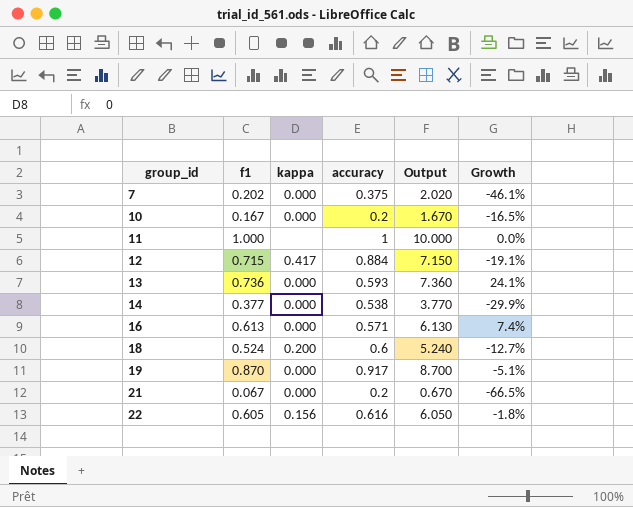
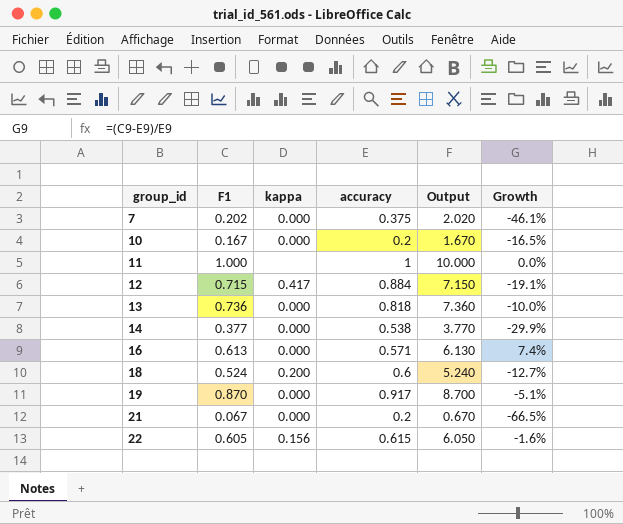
column name: f1 -> F1
13 | accuracy: 0.593 -> 0.818
13 | Growth: 24.1% -> -10.0%
22 | accuracy: 0.616 -> 0.615
22 | Growth: -1.8% -> -1.6%

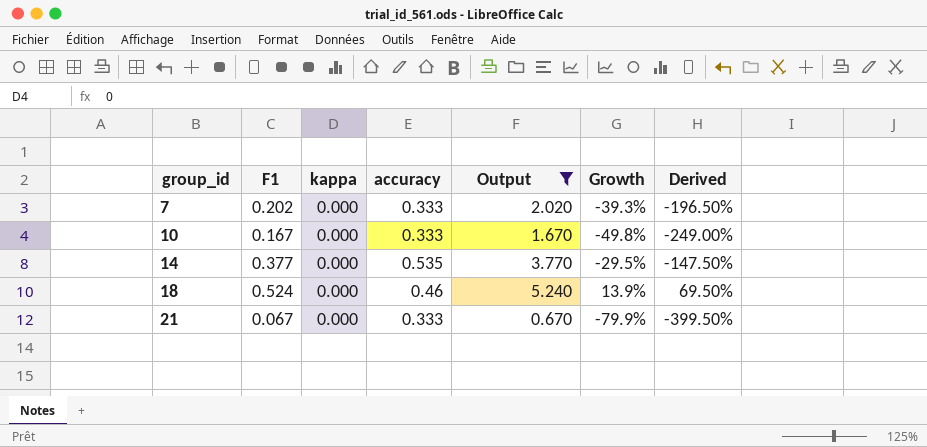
filter: none -> Output <= 5.240
column Derived | formula: none -> [Growth] * 5
7 | accuracy: 0.375 -> 0.333
7 | Growth: -46.1% -> -39.3%
10 | accuracy: 0.2 -> 0.333
10 | Growth: -16.5% -> -49.8%
14 | accuracy: 0.538 -> 0.535
14 | Growth: -29.9% -> -29.5%
18 | kappa: 0.200 -> 0.000
18 | accuracy: 0.6 -> 0.46
18 | Growth: -12.7% -> 13.9%
21 | accuracy: 0.2 -> 0.333
21 | Growth: -66.5% -> -79.9%

